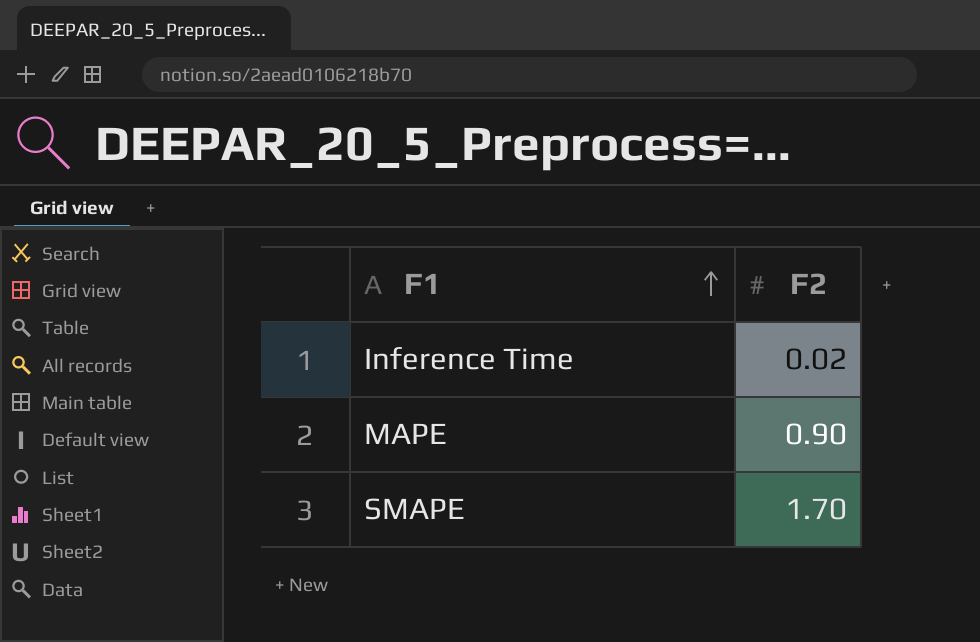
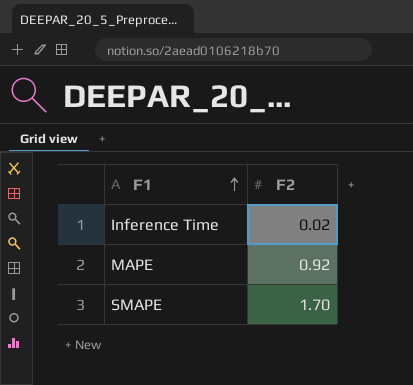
MAPE | F2: 0.90 -> 0.92

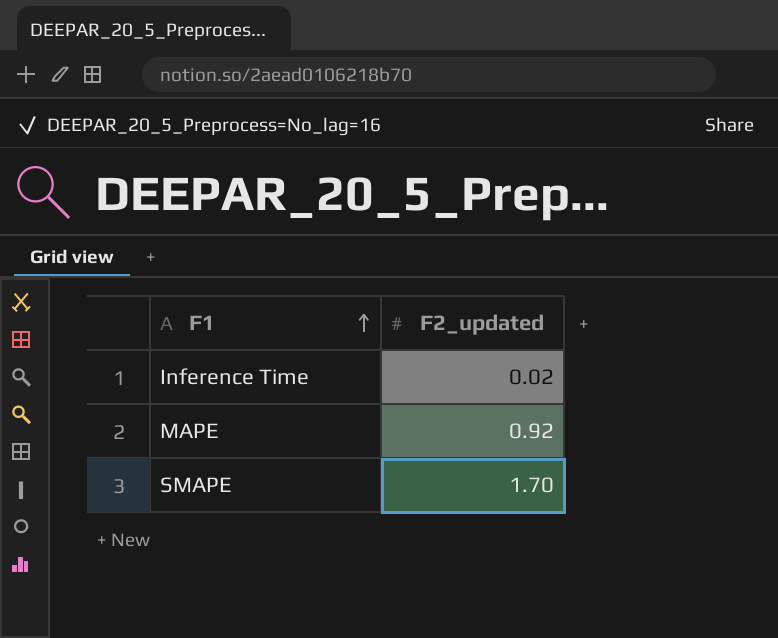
column name: F2 -> F2_updated

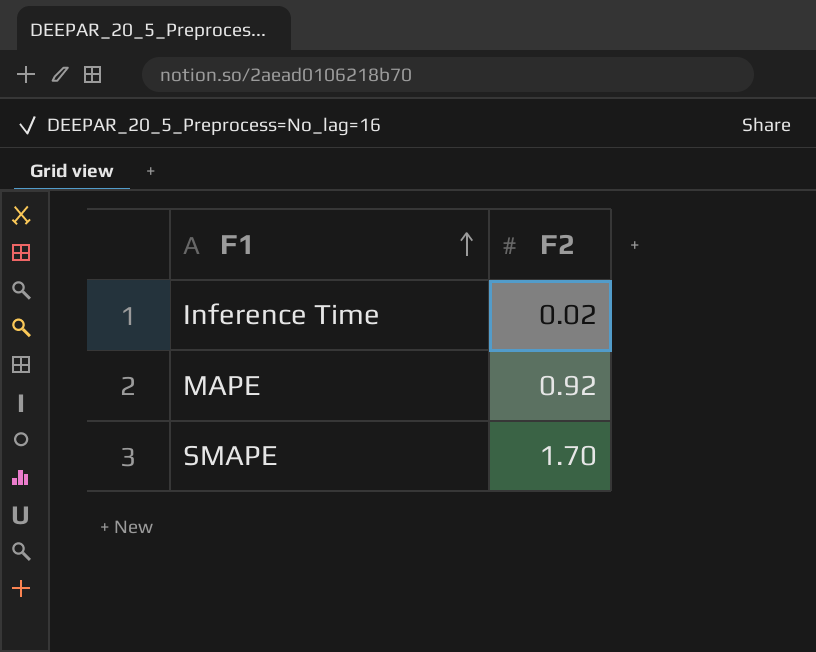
column name: F2_updated -> F2

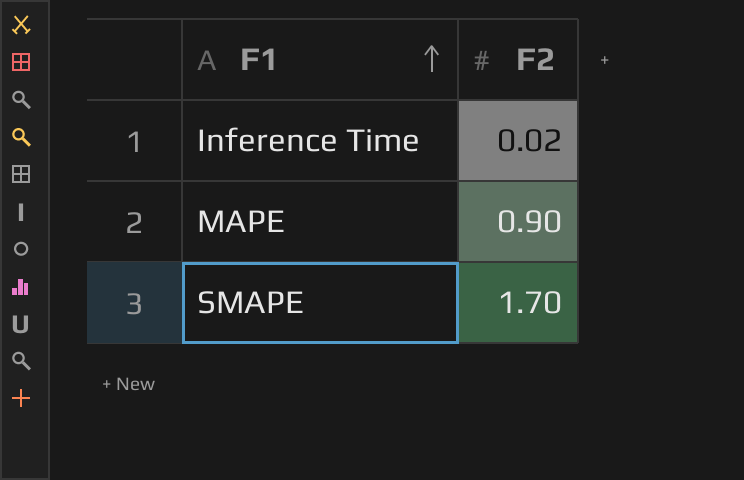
MAPE | F2: 0.92 -> 0.90

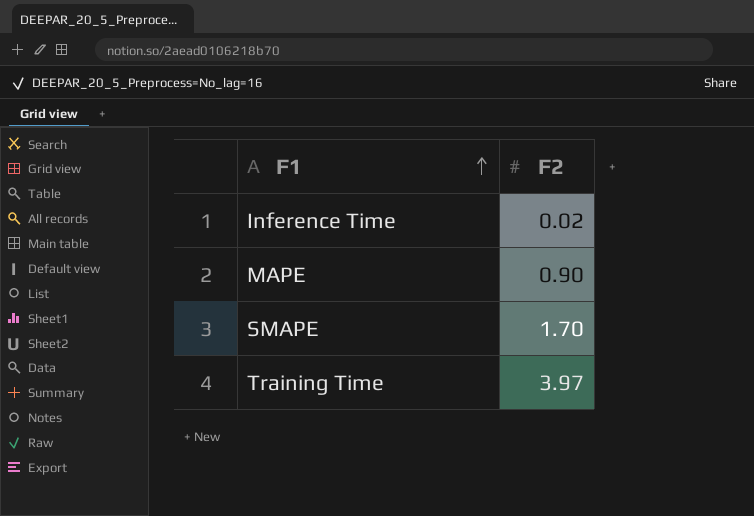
row Training Time: none -> 3.97

